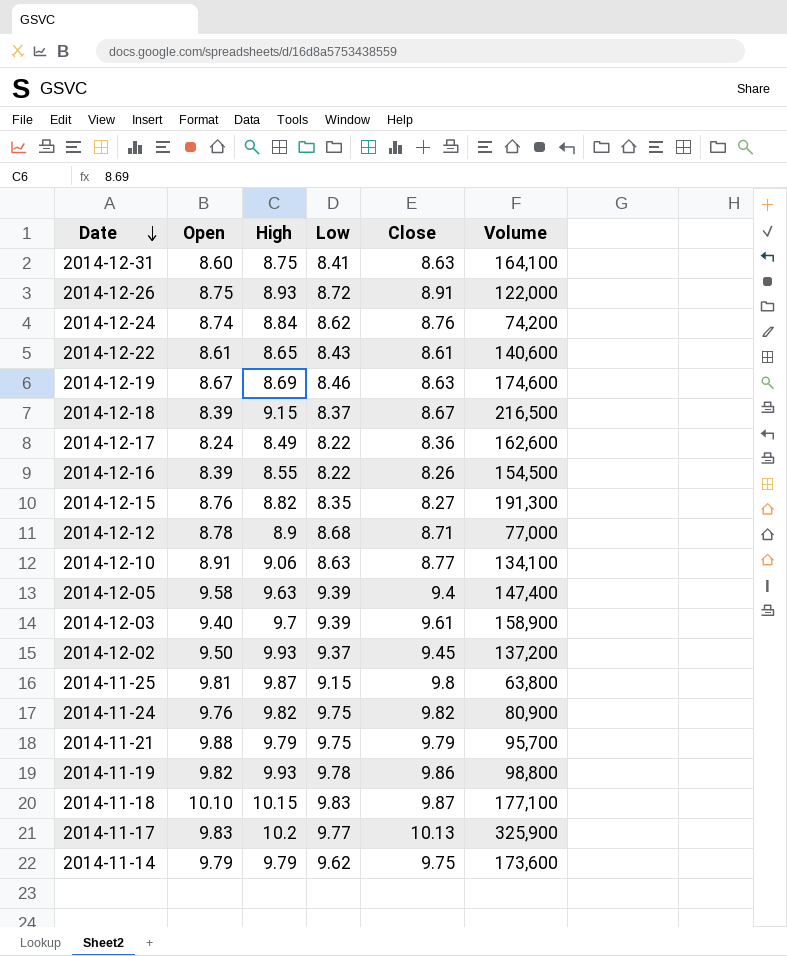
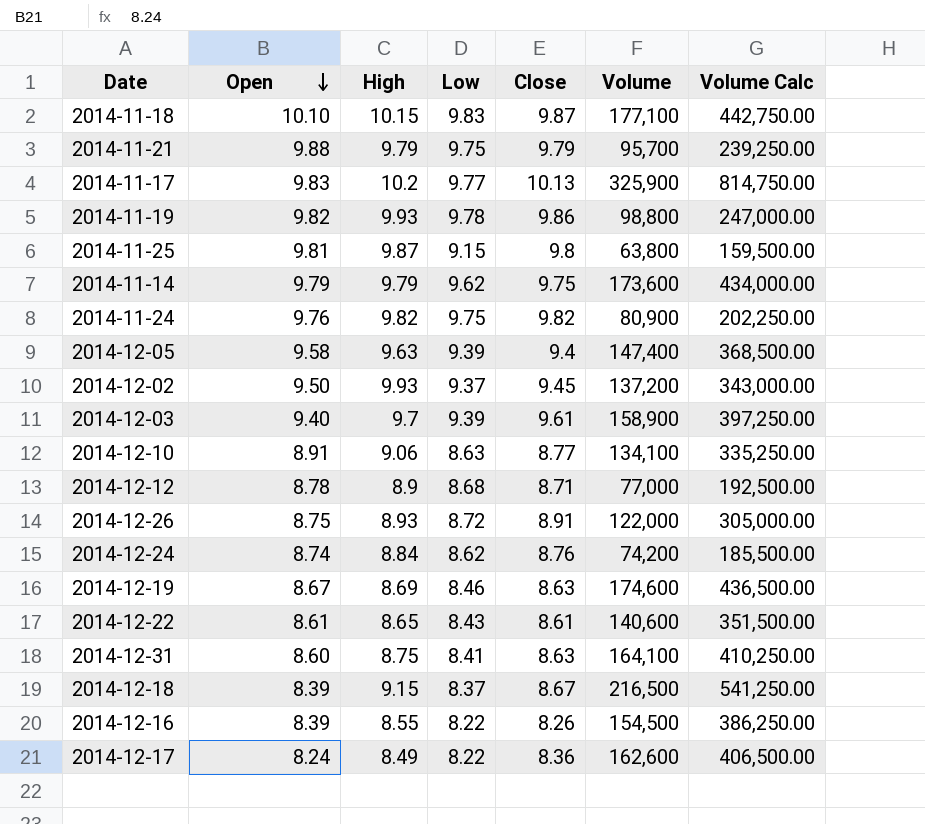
row order: Date descending -> Open descending
column Volume Calc | formula: none -> [Volume] * 2.5
row 2014-12-15: 8.76 | 8.82 | 8.35 | 8.27 | 191,300 -> none

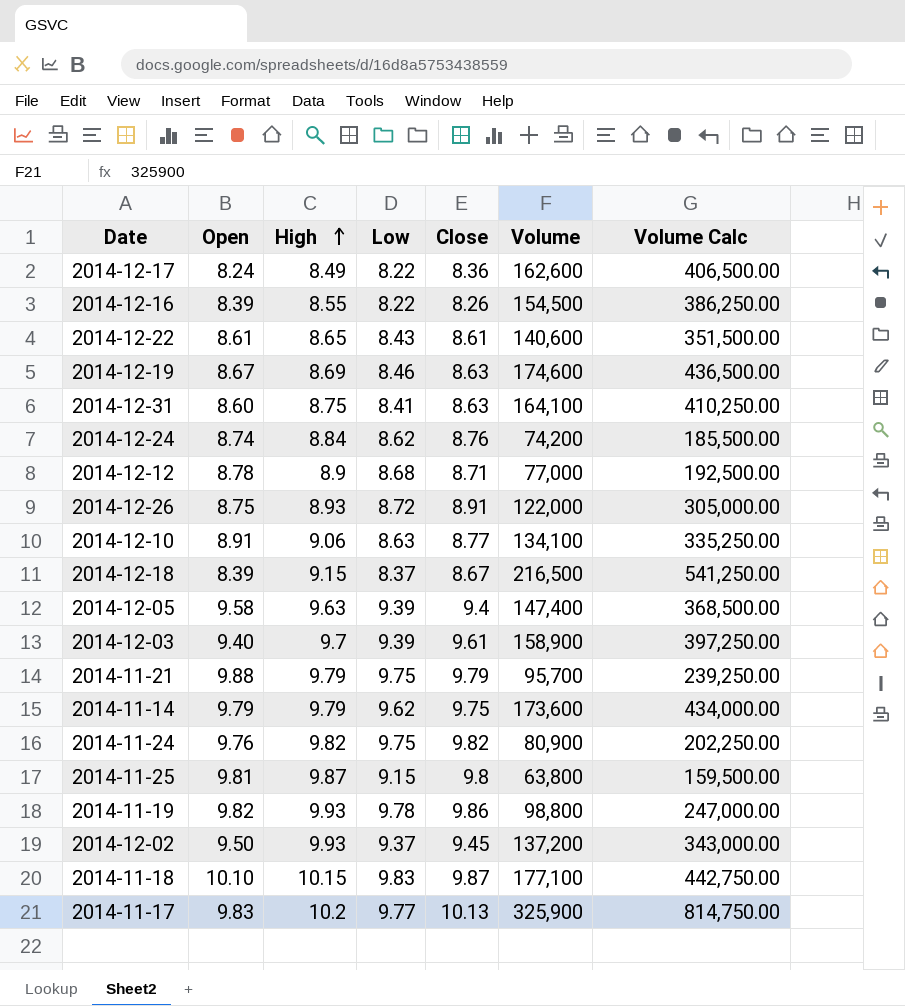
row order: Open descending -> High ascending

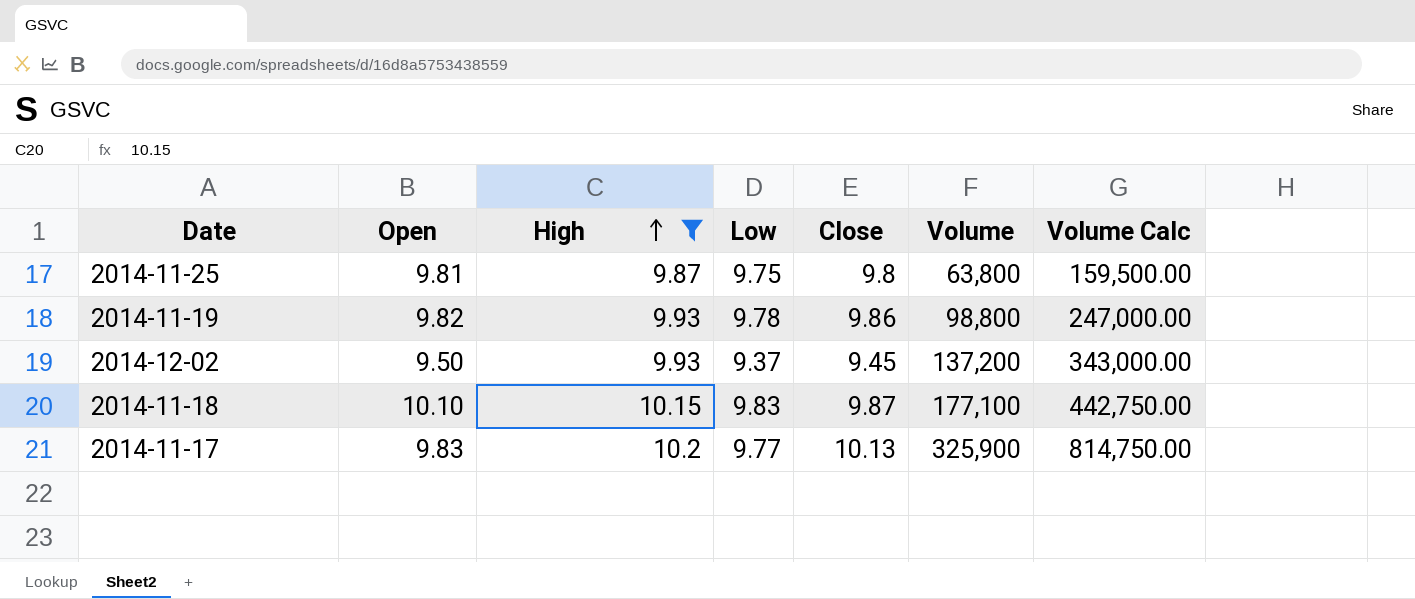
filter: none -> High >= 9.87
2014-11-25 | Low: 9.15 -> 9.75

